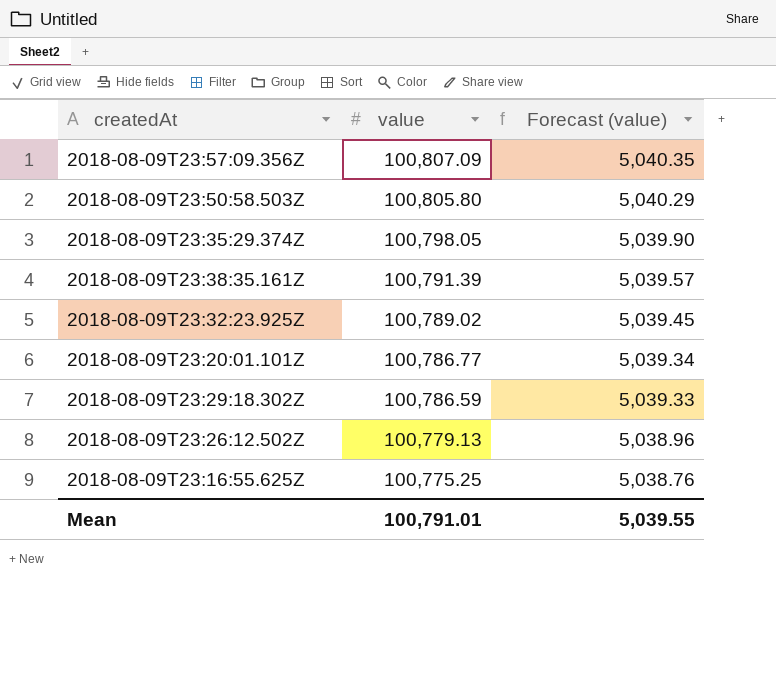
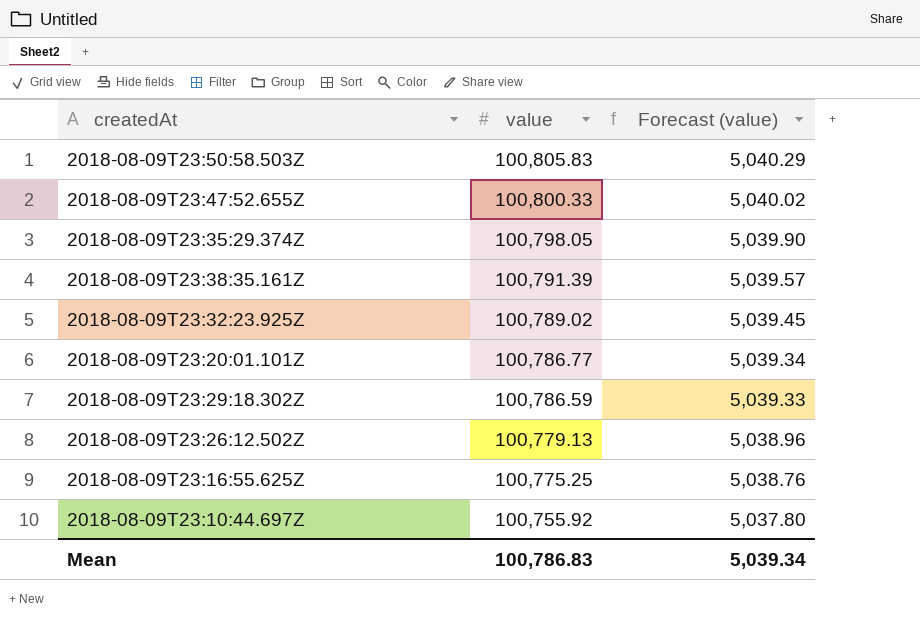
row 2018-08-09T23:57:09.356Z: 100,807.09 | 5,040.35 -> none
2018-08-09T23:50:58.503Z | value: 100,805.80 -> 100,805.83
row 2018-08-09T23:47:52.655Z: none -> 100,800.33 | 5,040.02
row 2018-08-09T23:10:44.697Z: none -> 100,755.92 | 5,037.80
Mean | value: 100,791.01 -> 100,786.83
Mean | Forecast (value): 5,039.55 -> 5,039.34

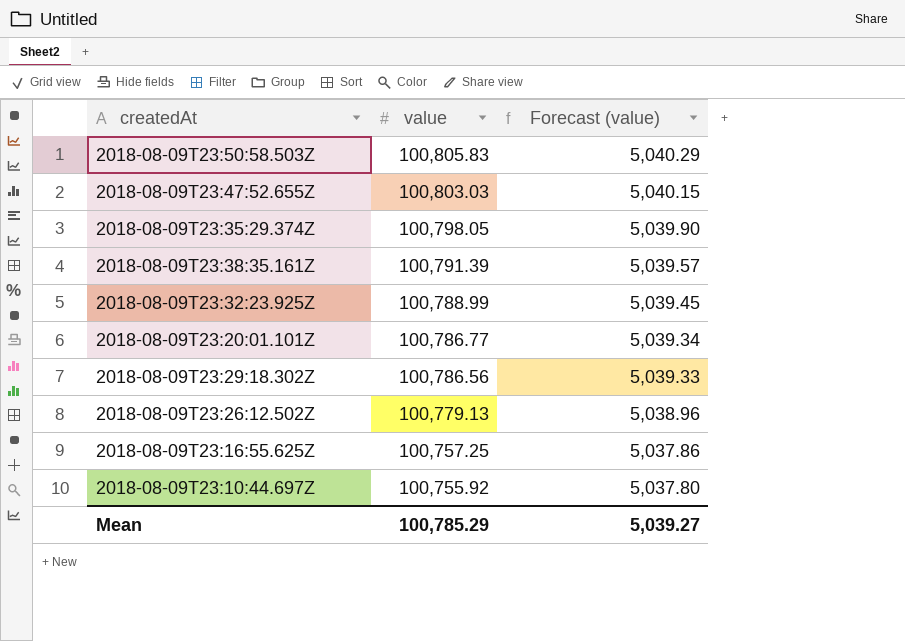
2018-08-09T23:47:52.655Z | value: 100,800.33 -> 100,803.03
2018-08-09T23:47:52.655Z | Forecast (value): 5,040.02 -> 5,040.15
2018-08-09T23:32:23.925Z | value: 100,789.02 -> 100,788.99
2018-08-09T23:29:18.302Z | value: 100,786.59 -> 100,786.56
2018-08-09T23:16:55.625Z | value: 100,775.25 -> 100,757.25
2018-08-09T23:16:55.625Z | Forecast (value): 5,038.76 -> 5,037.86
Mean | value: 100,786.83 -> 100,785.29
Mean | Forecast (value): 5,039.34 -> 5,039.27

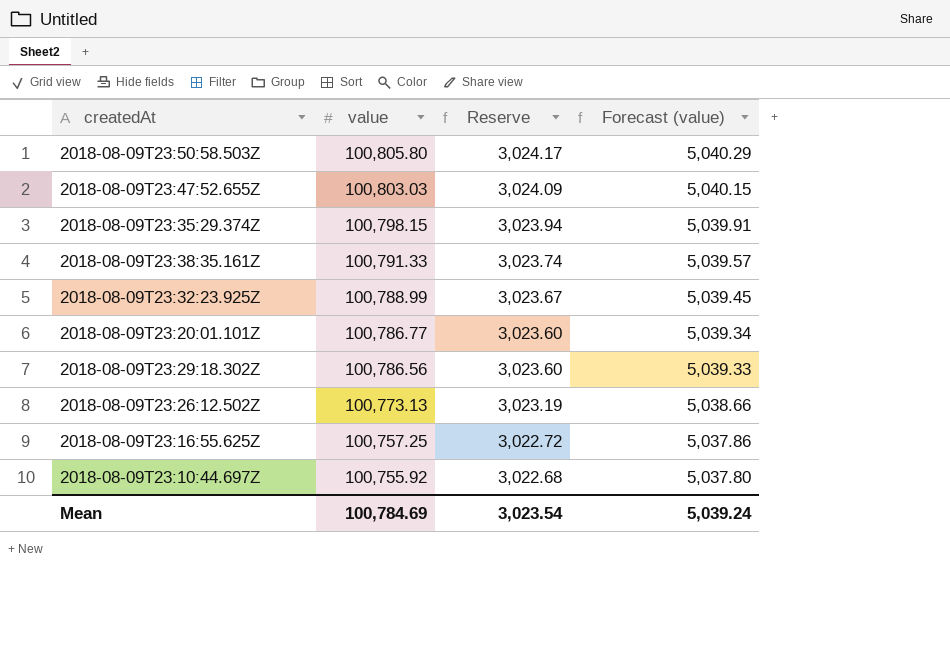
column Reserve | formula: none -> [value] * 0.03
2018-08-09T23:50:58.503Z | value: 100,805.83 -> 100,805.80
2018-08-09T23:35:29.374Z | value: 100,798.05 -> 100,798.15
2018-08-09T23:35:29.374Z | Forecast (value): 5,039.90 -> 5,039.91
2018-08-09T23:38:35.161Z | value: 100,791.39 -> 100,791.33
2018-08-09T23:26:12.502Z | value: 100,779.13 -> 100,773.13
2018-08-09T23:26:12.502Z | Forecast (value): 5,038.96 -> 5,038.66
Mean | value: 100,785.29 -> 100,784.69
Mean | Forecast (value): 5,039.27 -> 5,039.24

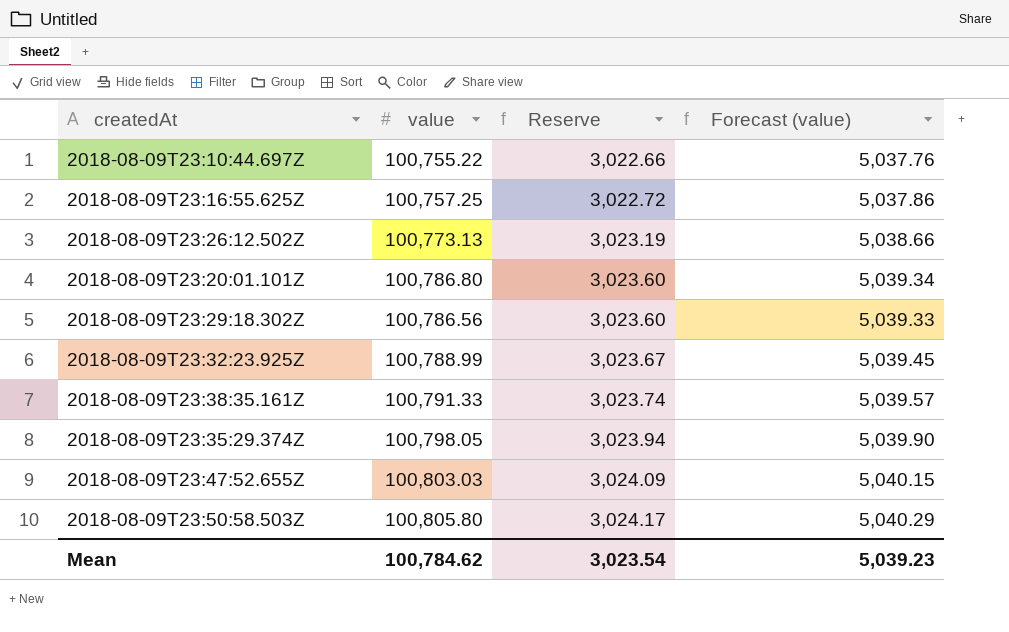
row order: value descending -> Reserve ascending
2018-08-09T23:10:44.697Z | value: 100,755.92 -> 100,755.22
2018-08-09T23:10:44.697Z | Reserve: 3,022.68 -> 3,022.66
2018-08-09T23:10:44.697Z | Forecast (value): 5,037.80 -> 5,037.76
2018-08-09T23:20:01.101Z | value: 100,786.77 -> 100,786.80
2018-08-09T23:35:29.374Z | value: 100,798.15 -> 100,798.05
2018-08-09T23:35:29.374Z | Forecast (value): 5,039.91 -> 5,039.90
Mean | value: 100,784.69 -> 100,784.62
Mean | Forecast (value): 5,039.24 -> 5,039.23

